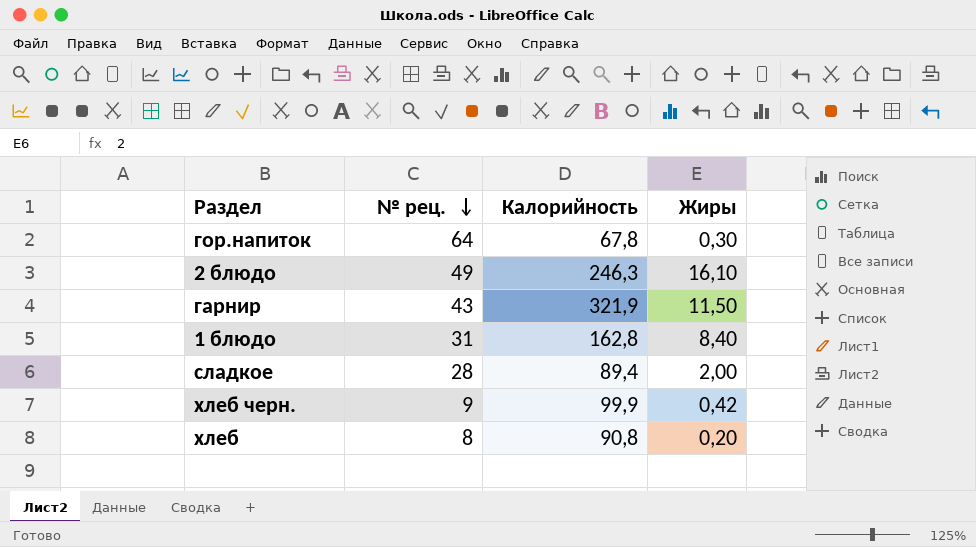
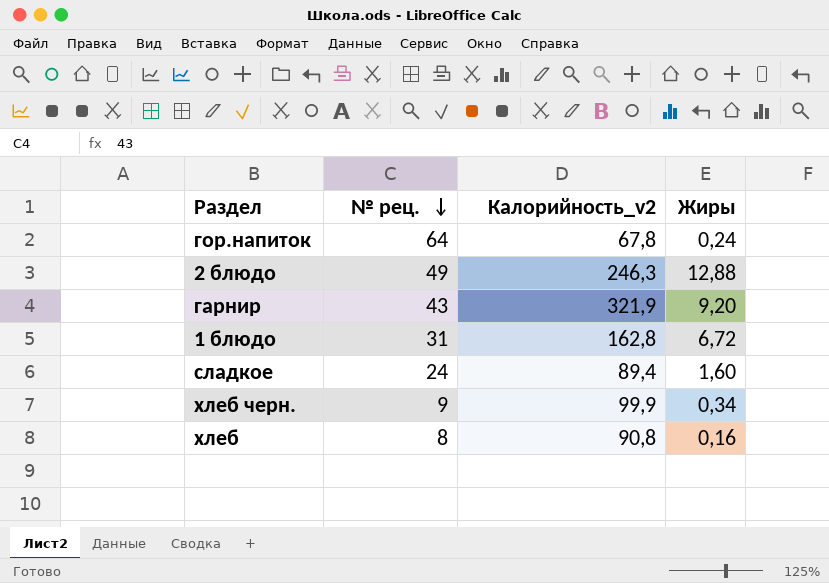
column name: Калорийность -> Калорийность_v2
гор.напиток | Жиры: 0,30 -> 0,24
2 блюдо | Жиры: 16,10 -> 12,88
гарнир | Жиры: 11,50 -> 9,20
1 блюдо | Жиры: 8,40 -> 6,72
сладкое | № рец.: 28 -> 24
сладкое | Жиры: 2,00 -> 1,60
хлеб черн. | Жиры: 0,42 -> 0,34
хлеб | Жиры: 0,20 -> 0,16

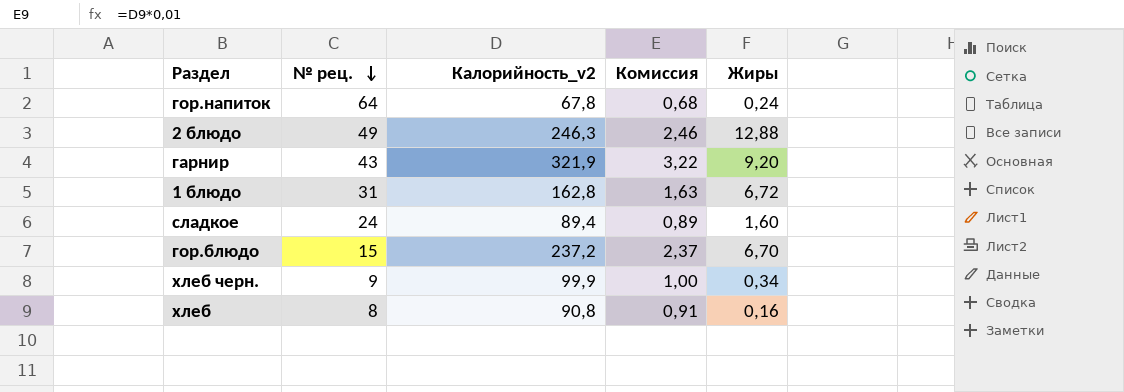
column Комиссия | formula: none -> [Калорийность_v2] * 0,01
row гор.блюдо: none -> 15 | 237,2 | 2,37 | 6,70

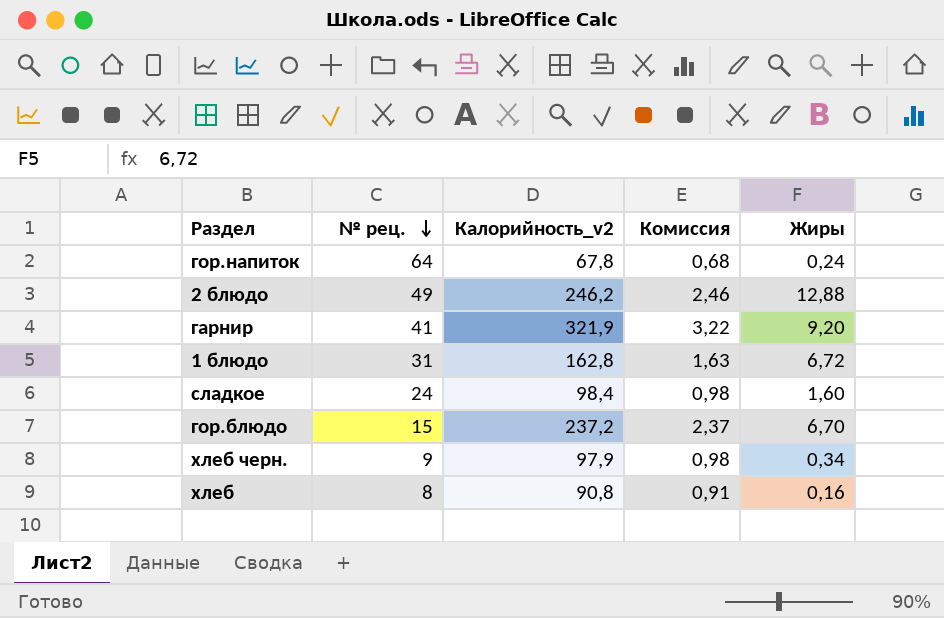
2 блюдо | Калорийность_v2: 246,3 -> 246,2
гарнир | № рец.: 43 -> 41
сладкое | Калорийность_v2: 89,4 -> 98,4
сладкое | Комиссия: 0,89 -> 0,98
хлеб черн. | Калорийность_v2: 99,9 -> 97,9
хлеб черн. | Комиссия: 1,00 -> 0,98

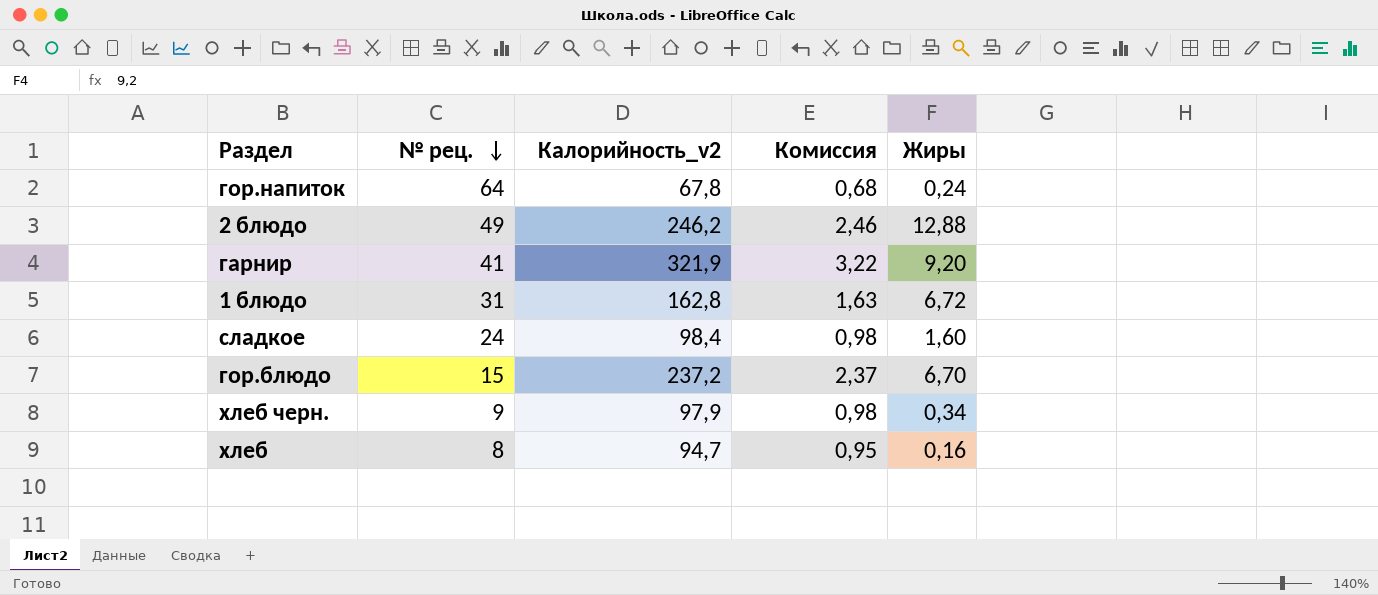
хлеб | Калорийность_v2: 90,8 -> 94,7
хлеб | Комиссия: 0,91 -> 0,95

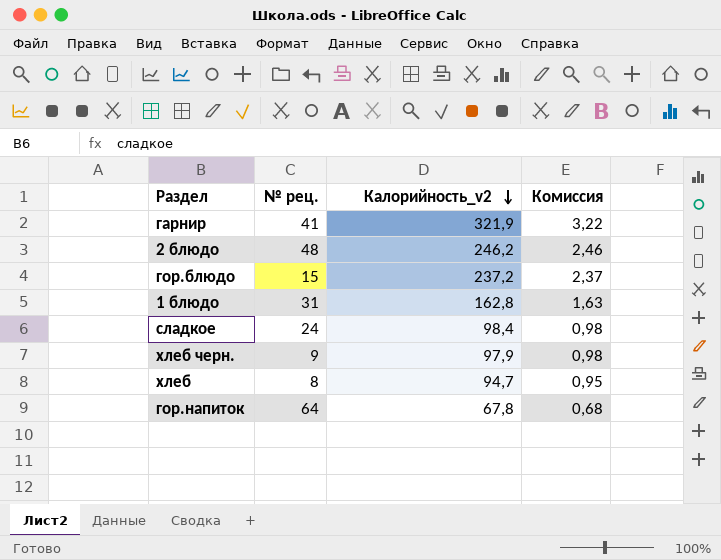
row order: № рец. descending -> Калорийность_v2 descending
column Жиры | position: 5 -> none
2 блюдо | № рец.: 49 -> 48

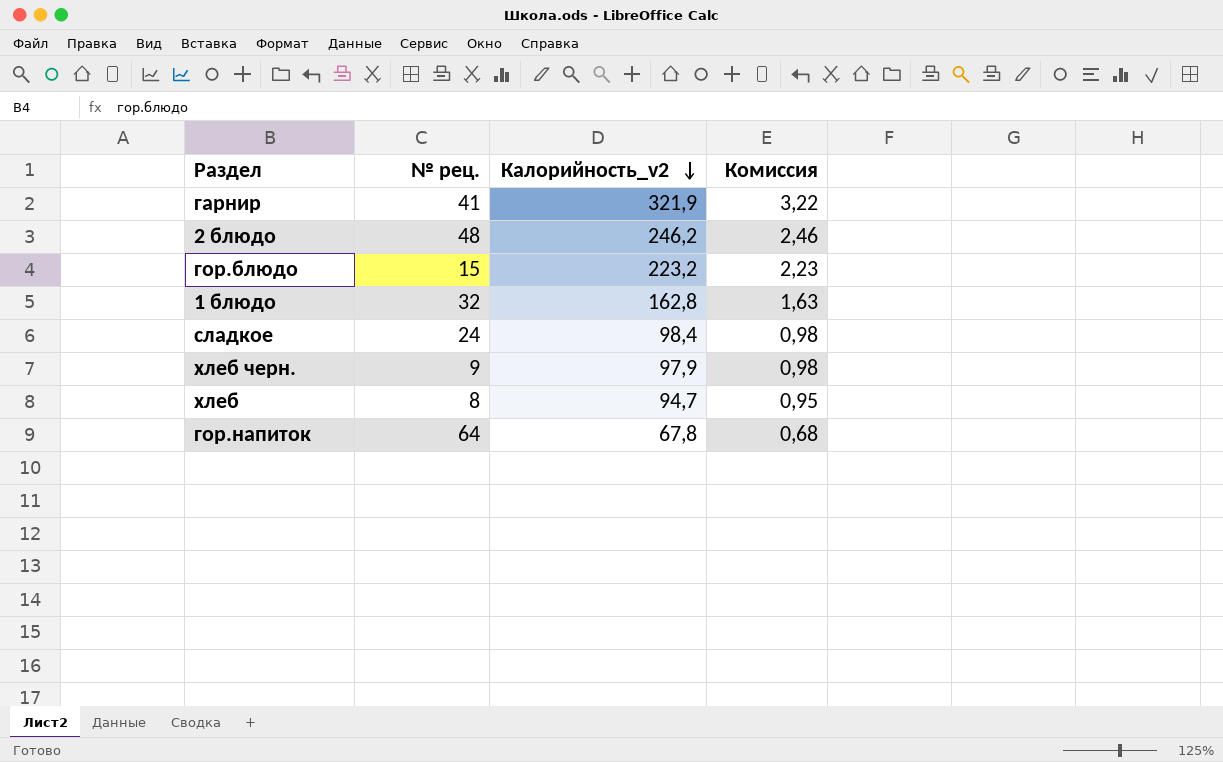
гор.блюдо | Калорийность_v2: 237,2 -> 223,2
гор.блюдо | Комиссия: 2,37 -> 2,23
1 блюдо | № рец.: 31 -> 32

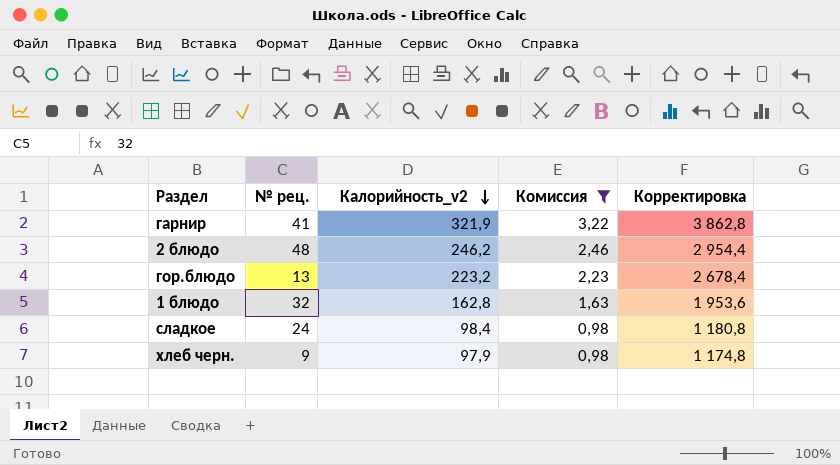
filter: none -> Комиссия >= 0,98
column Корректировка | formula: none -> [Калорийность_v2] * 12
гор.блюдо | № рец.: 15 -> 13

